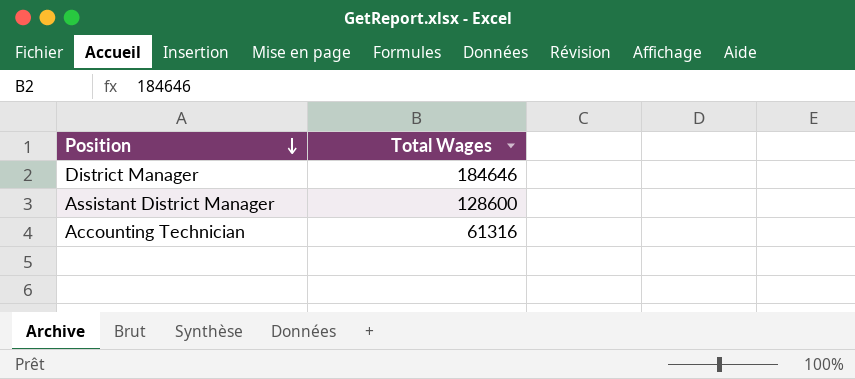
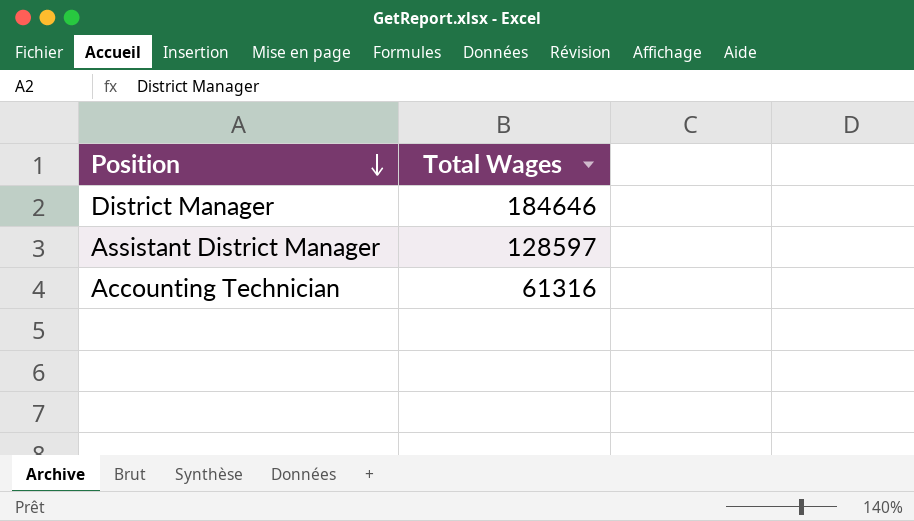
Assistant District Manager | Total Wages: 128600 -> 128597

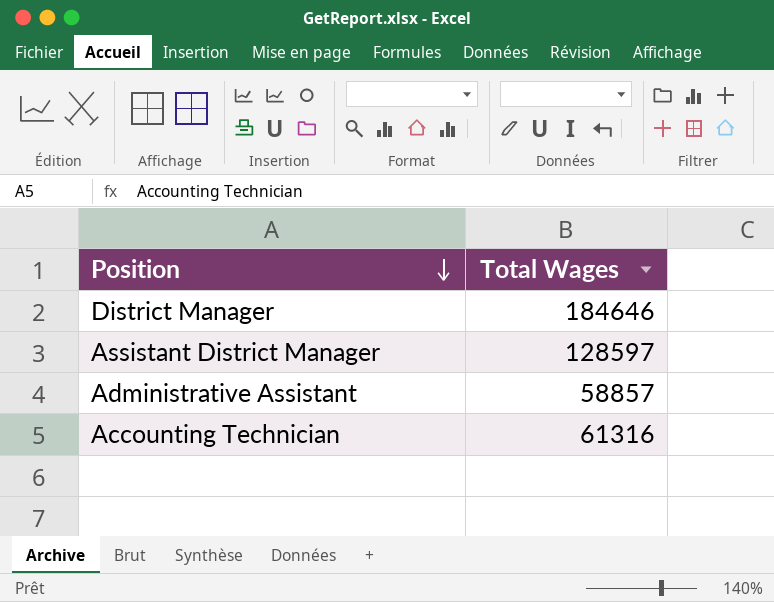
row Administrative Assistant: none -> 58857

